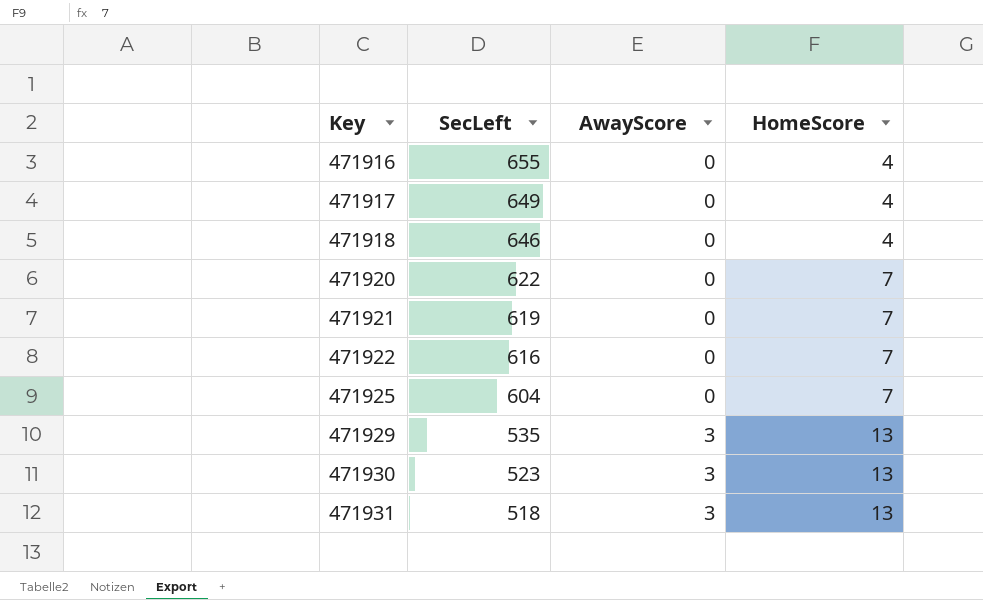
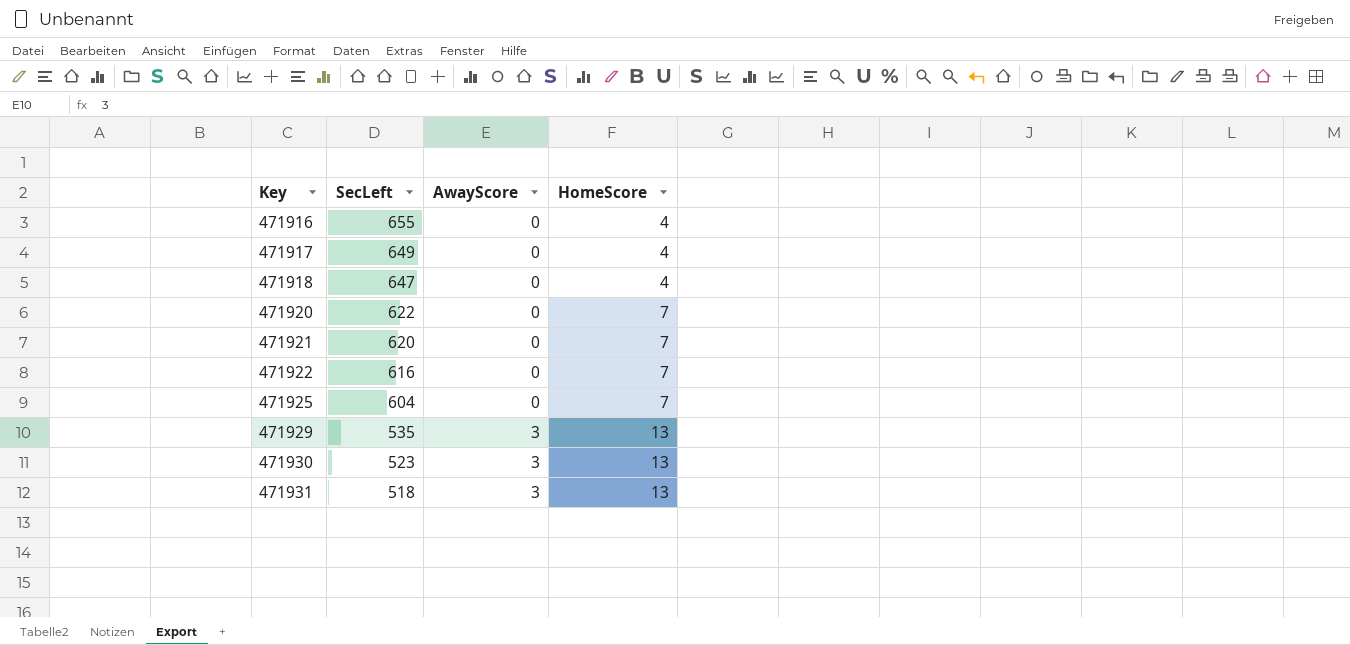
471918 | SecLeft: 646 -> 647
471921 | SecLeft: 619 -> 620

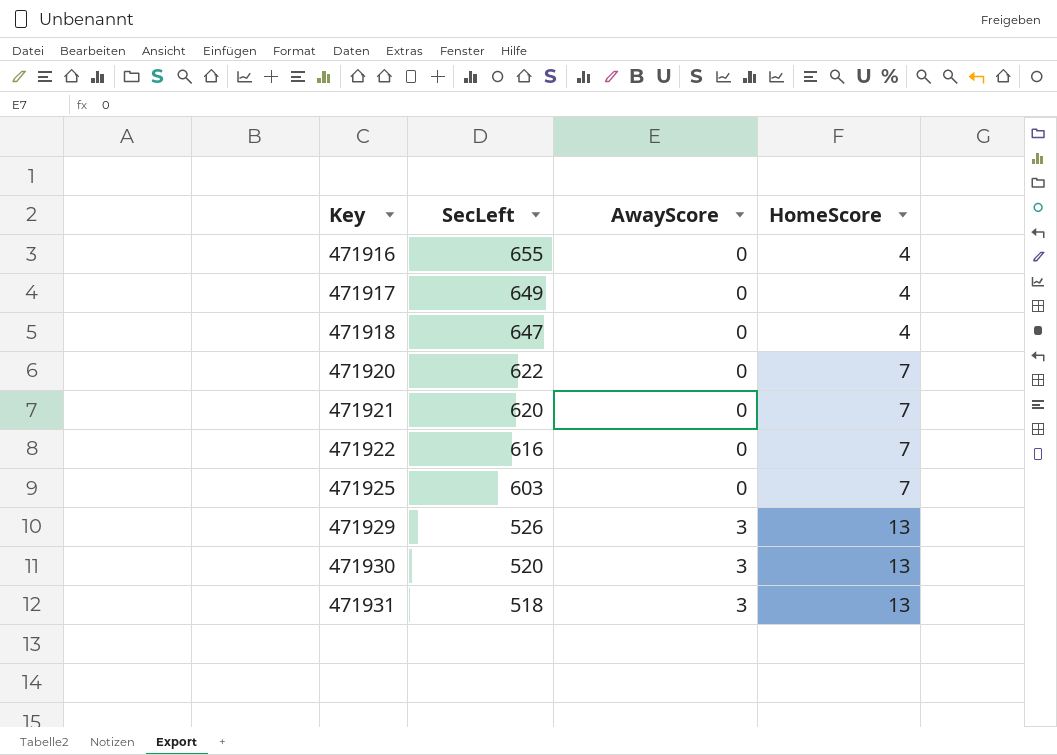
471925 | SecLeft: 604 -> 603
471929 | SecLeft: 535 -> 526
471930 | SecLeft: 523 -> 520

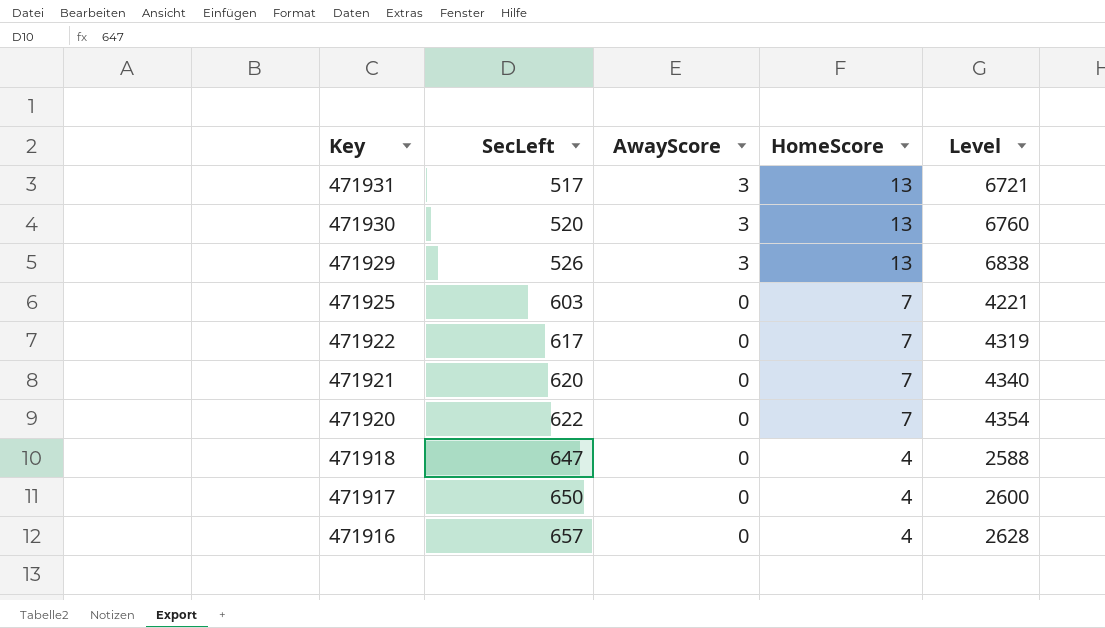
row order: Key ascending -> Key descending
column Level | formula: none -> [SecLeft] * [HomeScore]
471931 | SecLeft: 518 -> 517
471922 | SecLeft: 616 -> 617
471917 | SecLeft: 649 -> 650
471916 | SecLeft: 655 -> 657

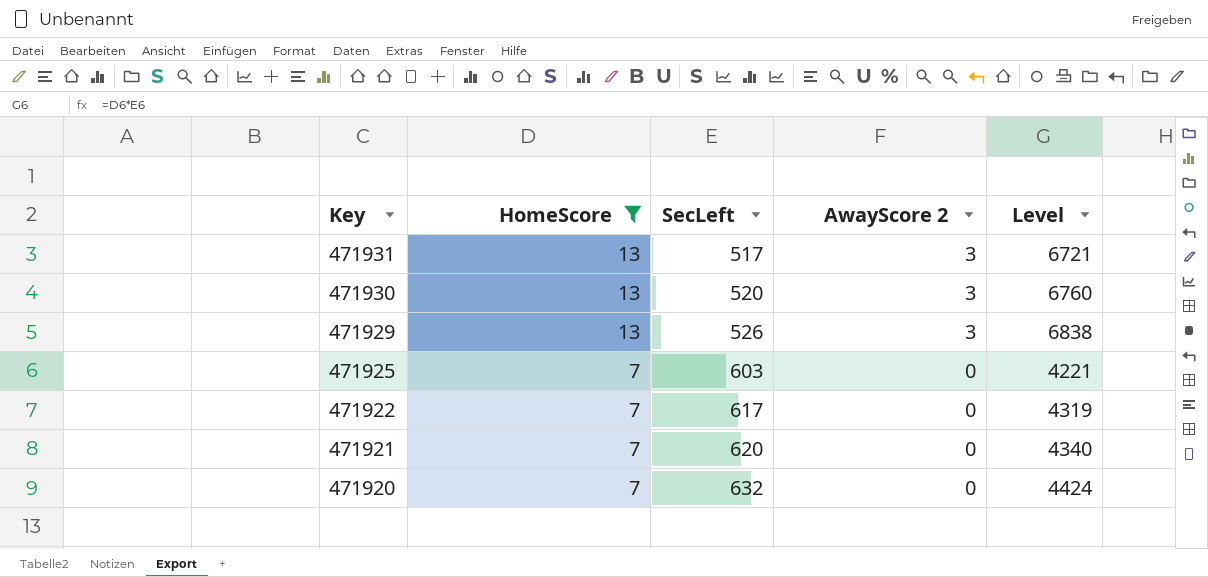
filter: none -> HomeScore != 4
column HomeScore | position: 4 -> 2
column name: AwayScore -> AwayScore 2
471920 | SecLeft: 622 -> 632
471920 | Level: 4354 -> 4424

